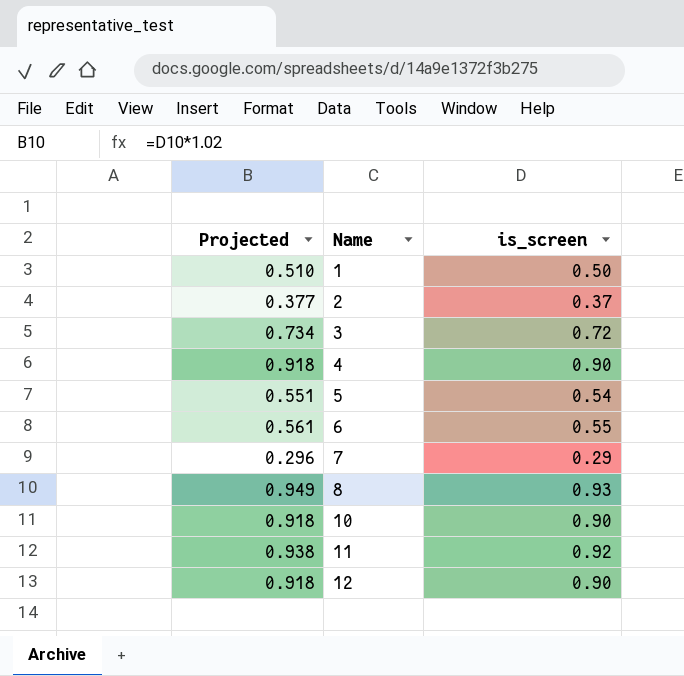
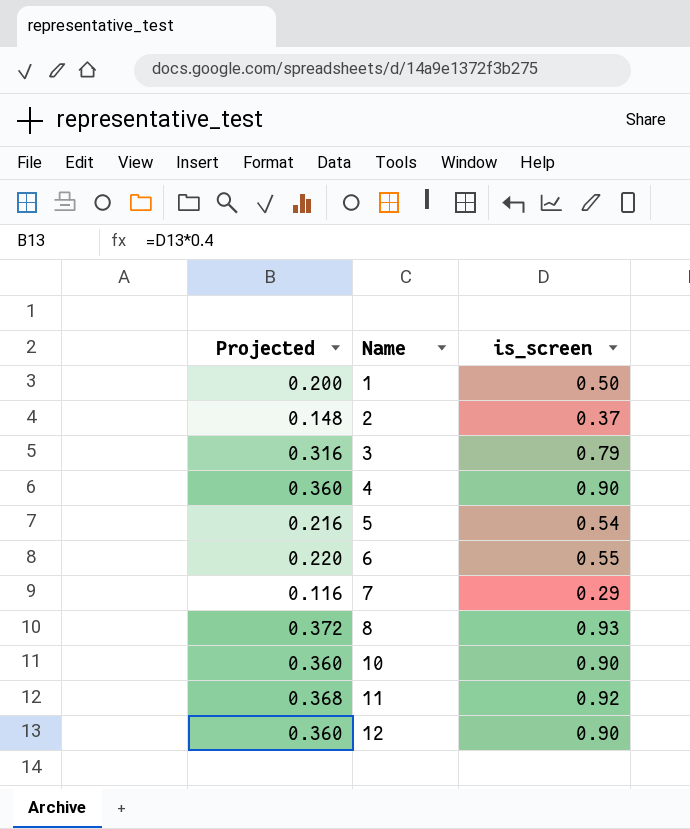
column Projected | formula: [is_screen] * 1.02 -> [is_screen] * 0.4
3 | is_screen: 0.72 -> 0.79

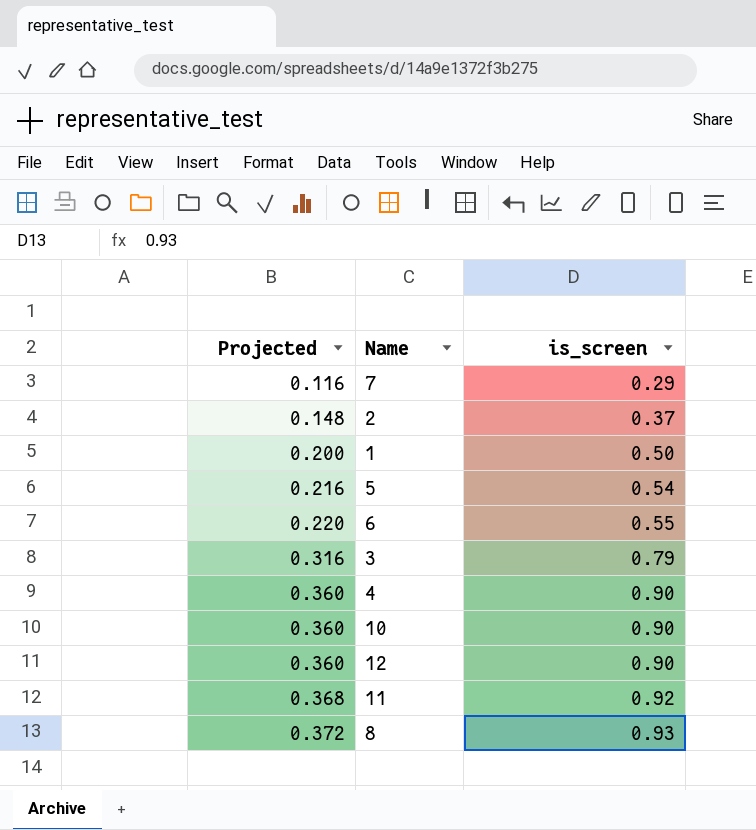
row order: Name ascending -> Projected ascending

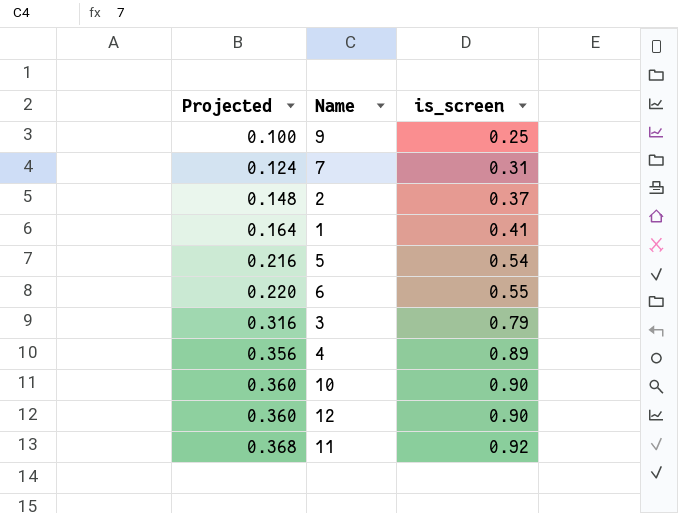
row 8: 0.372 | 0.93 -> none
row 9: none -> 0.100 | 0.25
7 | Projected: 0.116 -> 0.124
7 | is_screen: 0.29 -> 0.31
1 | Projected: 0.200 -> 0.164
1 | is_screen: 0.50 -> 0.41
4 | Projected: 0.360 -> 0.356
4 | is_screen: 0.90 -> 0.89

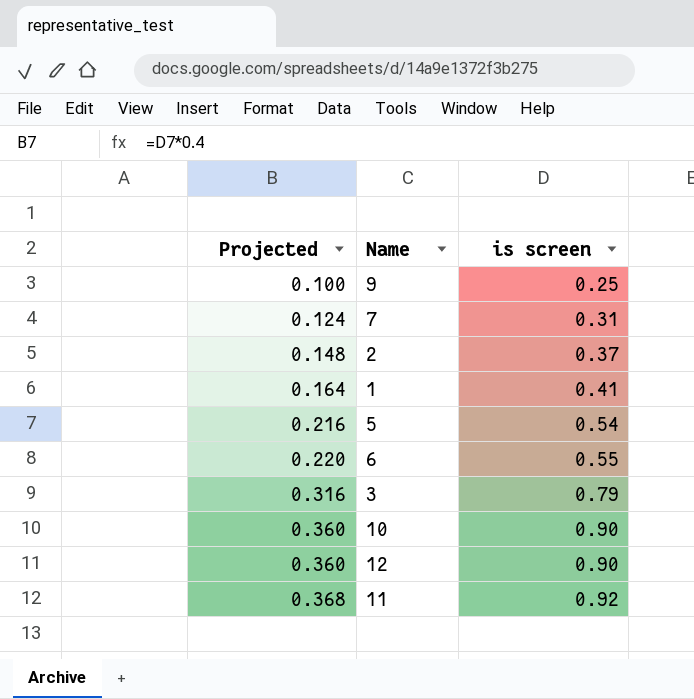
column name: is_screen -> is screen
row 4: 0.356 | 0.89 -> none

